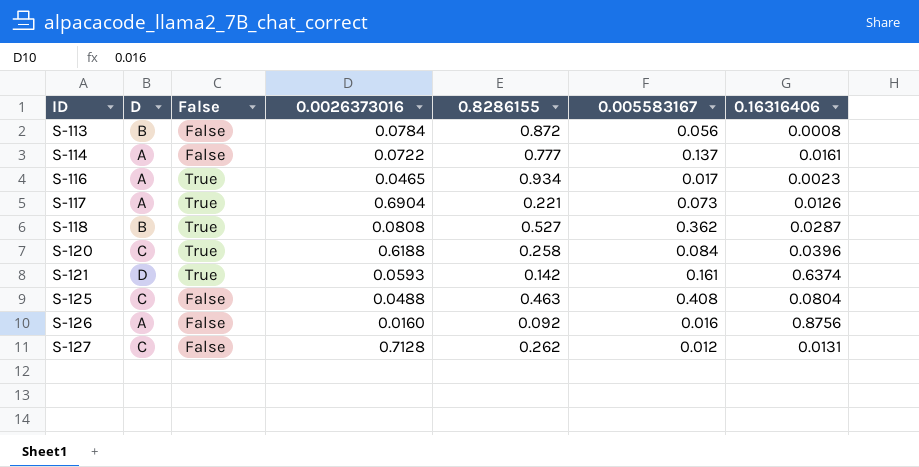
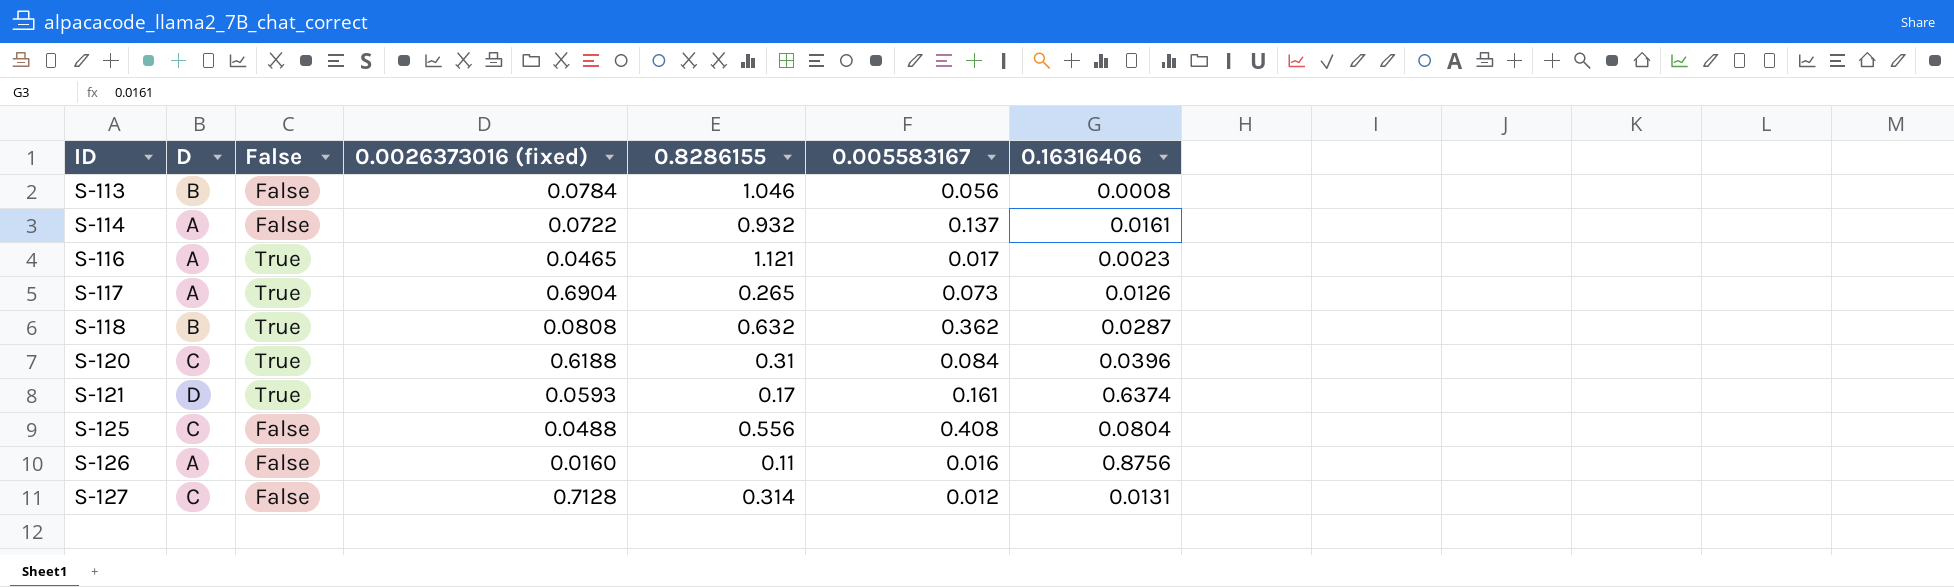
column name: 0.0026373016 -> 0.0026373016 (fixed)
S-113 | 0.8286155: 0.872 -> 1.046
S-114 | 0.8286155: 0.777 -> 0.932
S-116 | 0.8286155: 0.934 -> 1.121
S-117 | 0.8286155: 0.221 -> 0.265
S-118 | 0.8286155: 0.527 -> 0.632
S-120 | 0.8286155: 0.258 -> 0.31
S-121 | 0.8286155: 0.142 -> 0.17
S-125 | 0.8286155: 0.463 -> 0.556
S-126 | 0.8286155: 0.092 -> 0.11
S-127 | 0.8286155: 0.262 -> 0.314

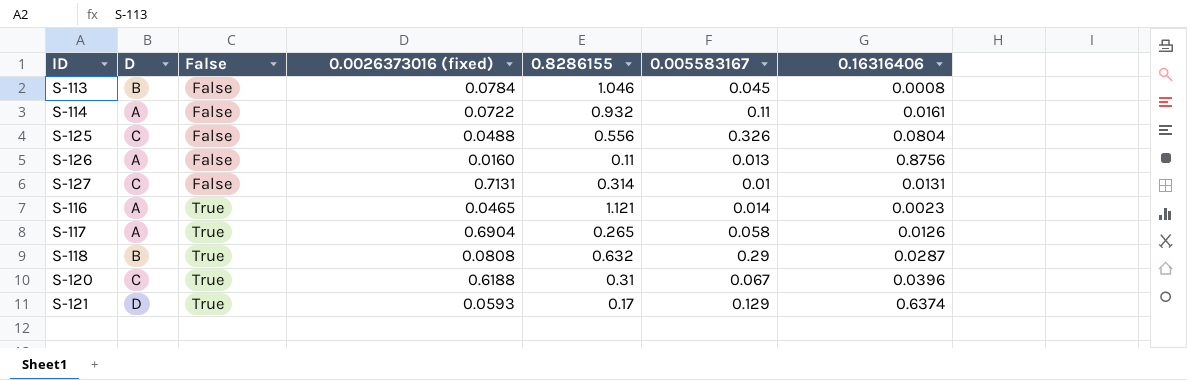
row order: ID ascending -> False ascending
S-113 | 0.005583167: 0.056 -> 0.045
S-114 | 0.005583167: 0.137 -> 0.11
S-125 | 0.005583167: 0.408 -> 0.326
S-126 | 0.005583167: 0.016 -> 0.013
S-127 | 0.0026373016 (fixed): 0.7128 -> 0.7131
S-127 | 0.005583167: 0.012 -> 0.01
S-116 | 0.005583167: 0.017 -> 0.014
S-117 | 0.005583167: 0.073 -> 0.058
S-118 | 0.005583167: 0.362 -> 0.29
S-120 | 0.005583167: 0.084 -> 0.067
S-121 | 0.005583167: 0.161 -> 0.129

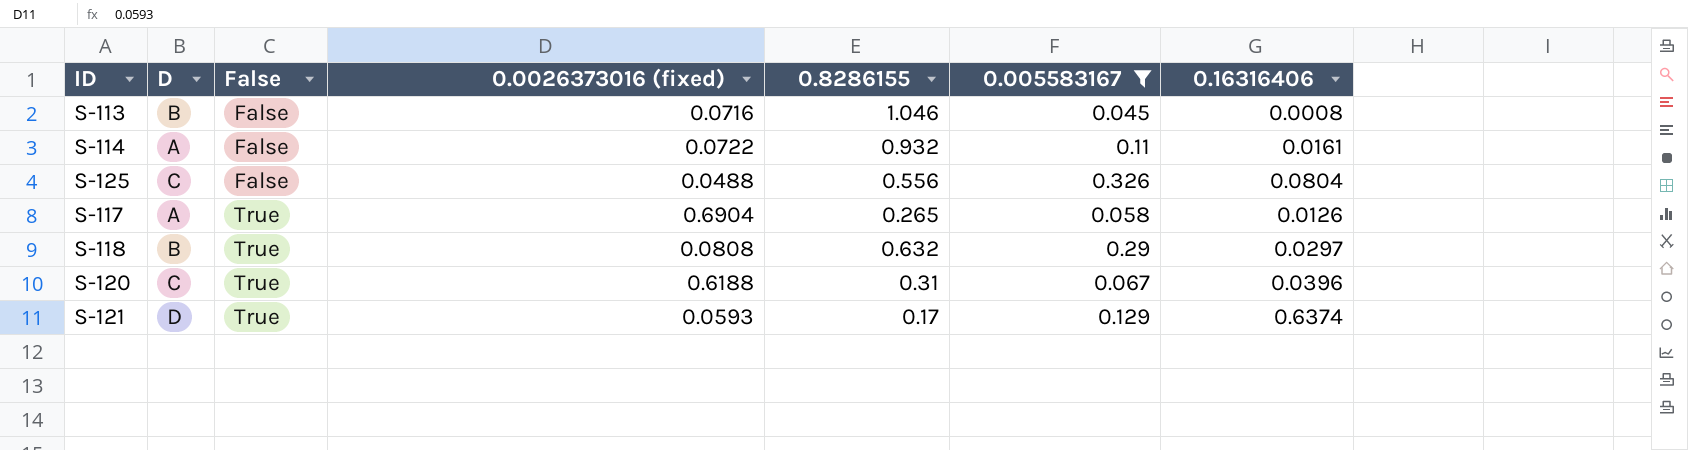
filter: none -> 0.005583167 >= 0.045
S-113 | 0.0026373016 (fixed): 0.0784 -> 0.0716
S-118 | 0.16316406: 0.0287 -> 0.0297

